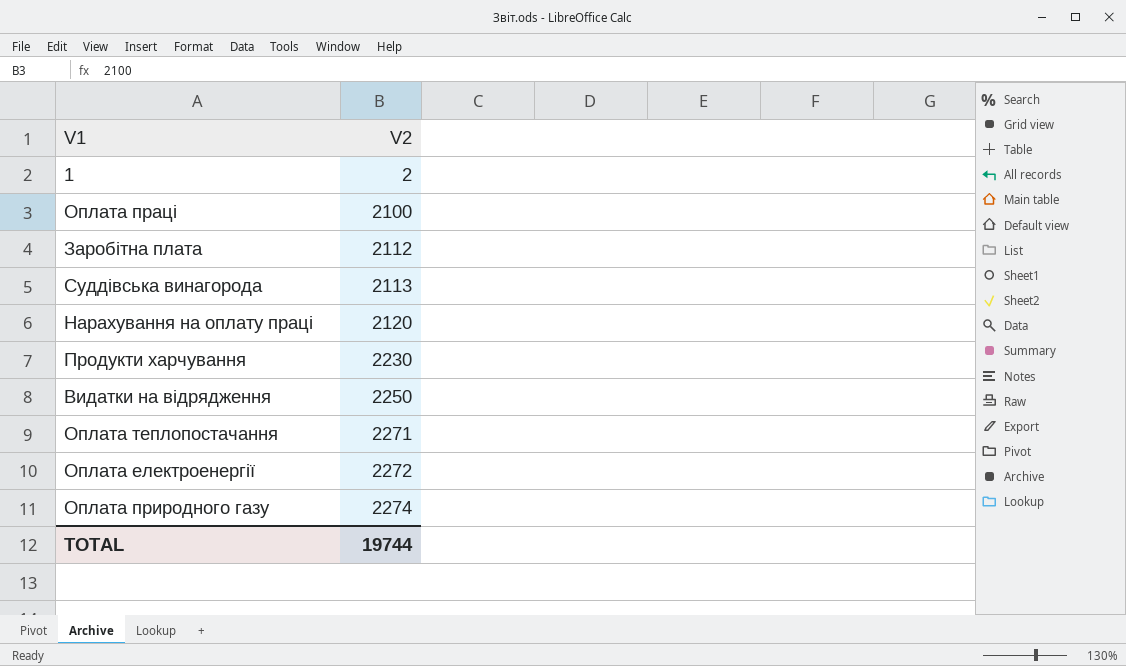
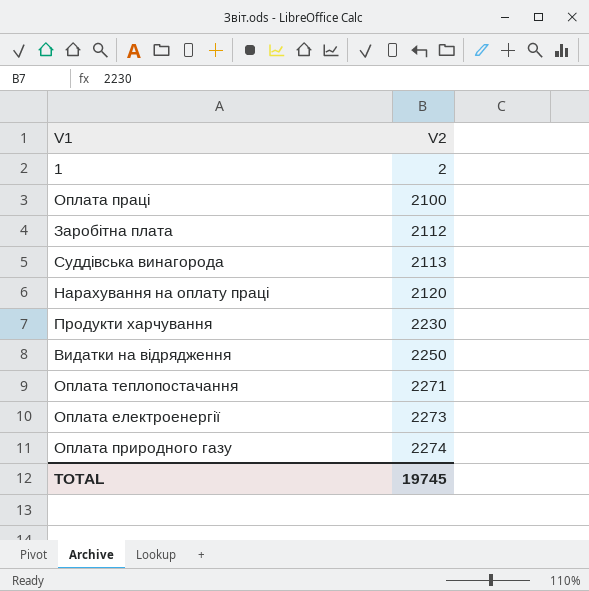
Оплата електроенергії | V2: 2272 -> 2273
TOTAL | V2: 19744 -> 19745

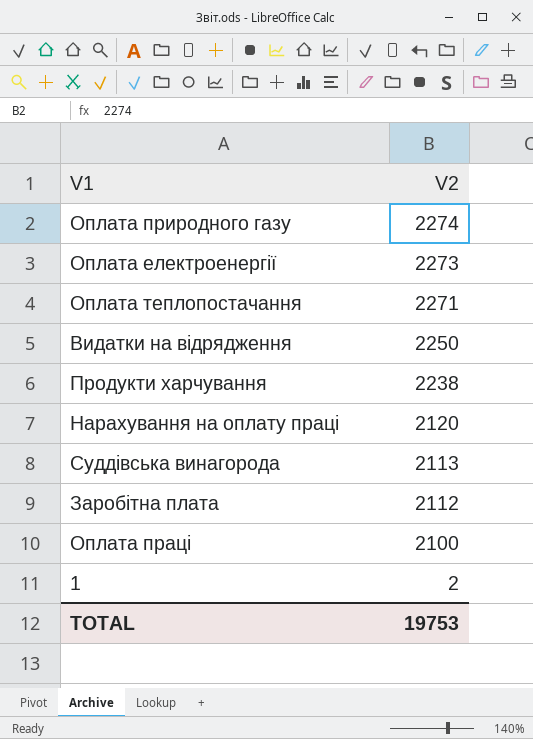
row order: V2 ascending -> V2 descending
Продукти харчування | V2: 2230 -> 2238
TOTAL | V2: 19745 -> 19753

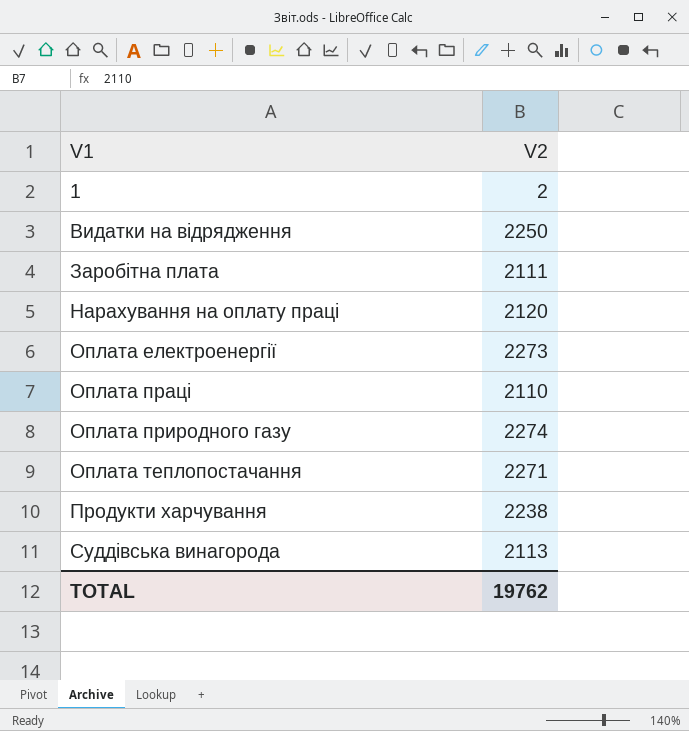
row order: V2 descending -> V1 ascending
Заробітна плата | V2: 2112 -> 2111
Оплата праці | V2: 2100 -> 2110
TOTAL | V2: 19753 -> 19762

